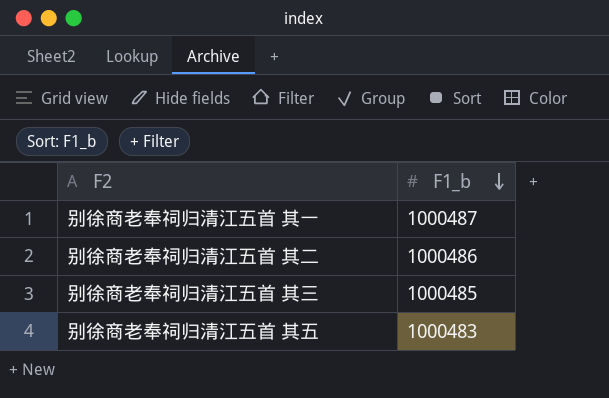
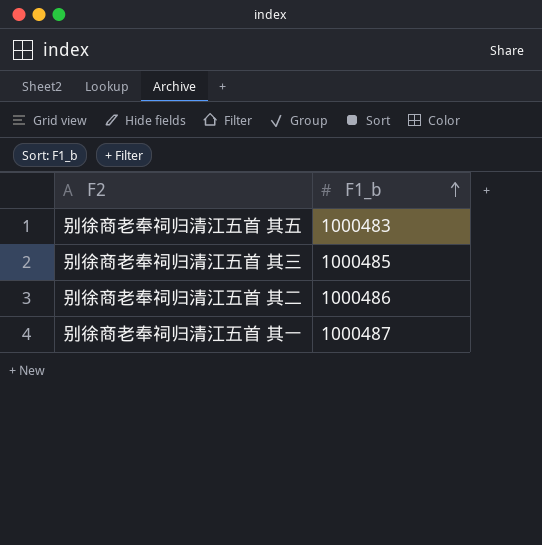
row order: F1_b descending -> F1_b ascending

